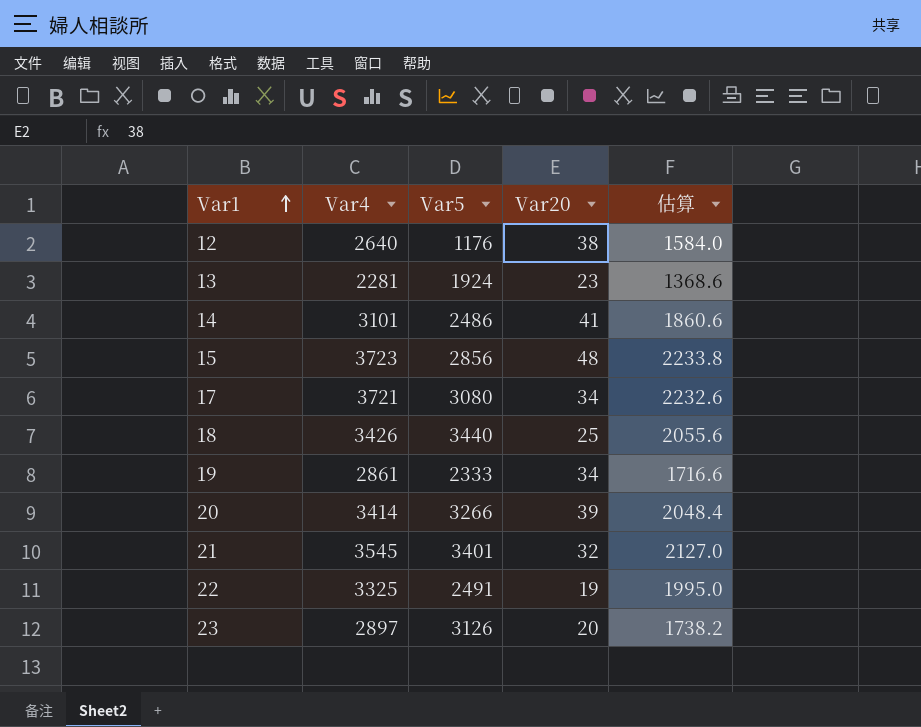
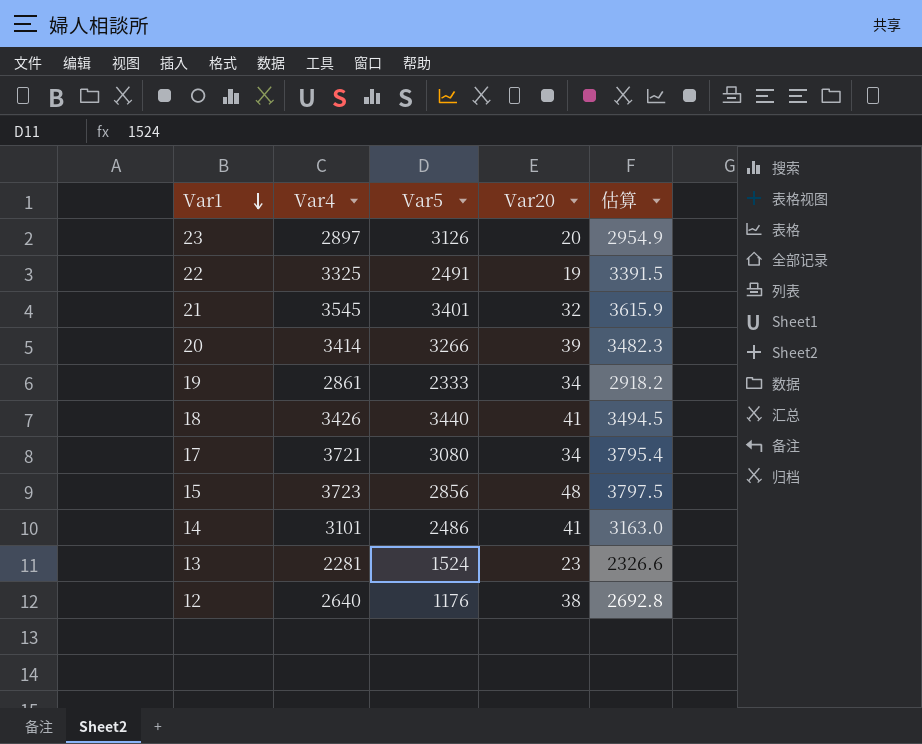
row order: Var1 ascending -> Var1 descending
column 估算 | formula: [Var4] * 0.6 -> [Var4] * 1.02
18 | Var20: 25 -> 41
13 | Var5: 1924 -> 1524

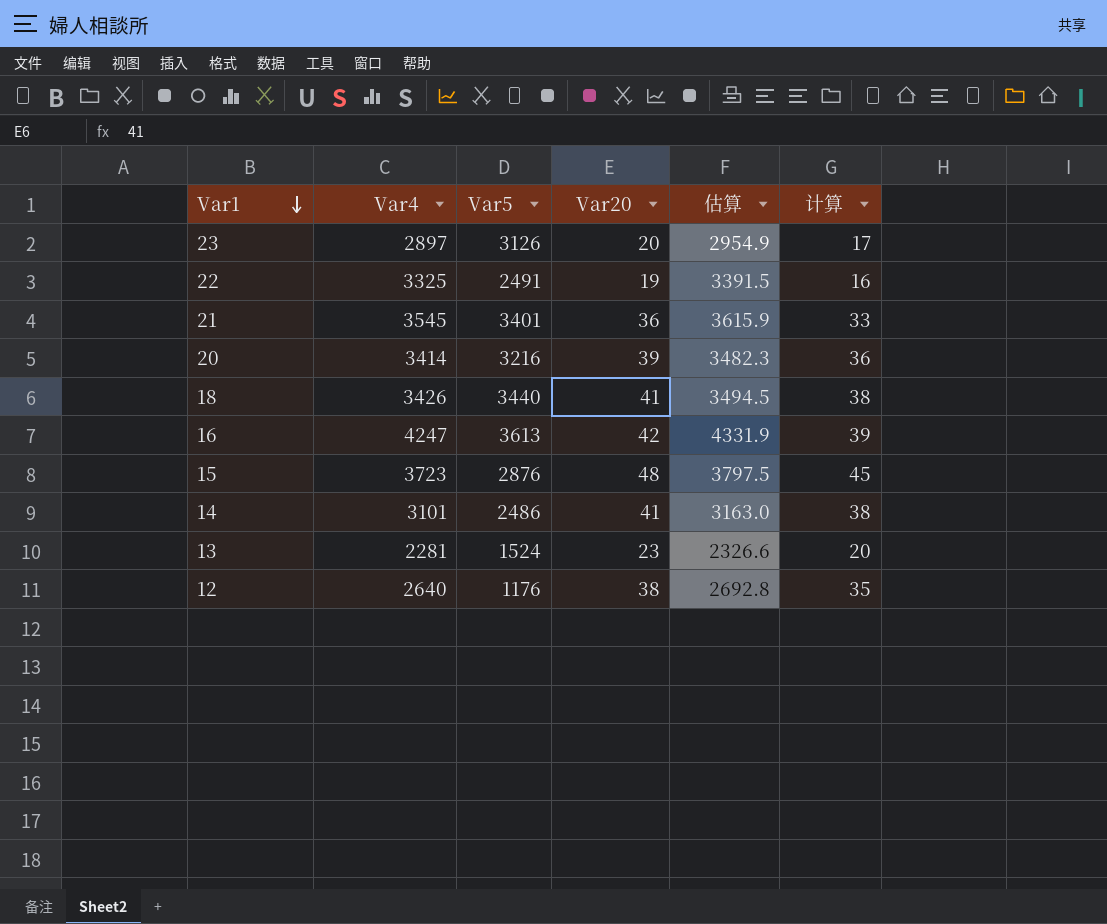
column 计算 | formula: none -> [Var20] - 3
row 19: 2861 | 2333 | 34 | 2918.2 -> none
row 17: 3721 | 3080 | 34 | 3795.4 -> none
21 | Var20: 32 -> 36
20 | Var5: 3266 -> 3216
row 16: none -> 4247 | 3613 | 42 | 4331.9 | 39
15 | Var5: 2856 -> 2876

